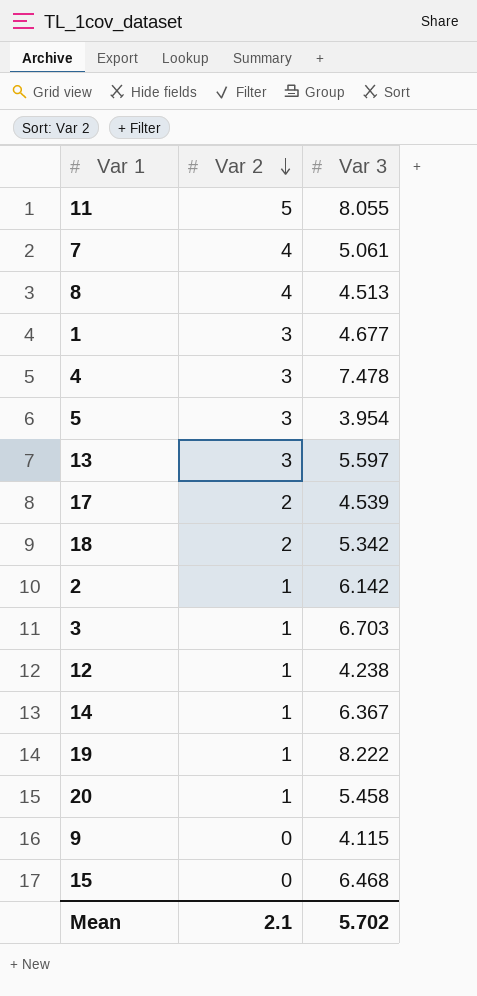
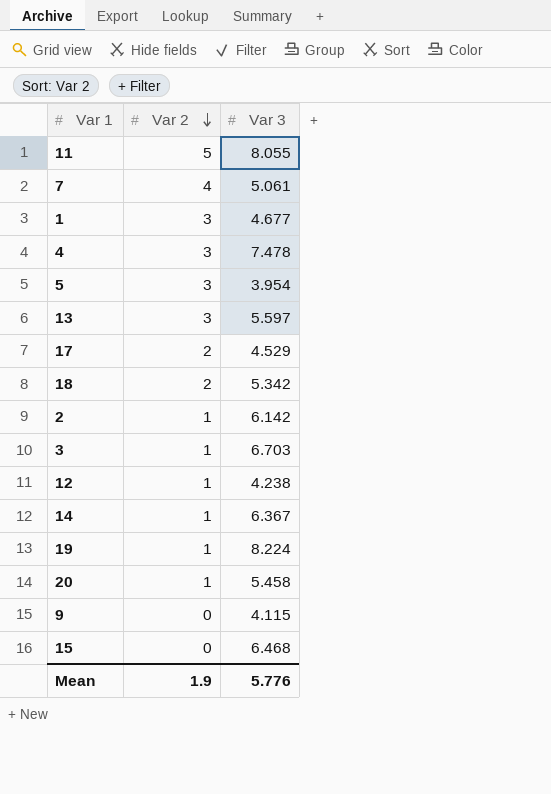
row 8: 4 | 4.513 -> none
17 | Var 3: 4.539 -> 4.529
19 | Var 3: 8.222 -> 8.224
Mean | Var 2: 2.1 -> 1.9
Mean | Var 3: 5.702 -> 5.776

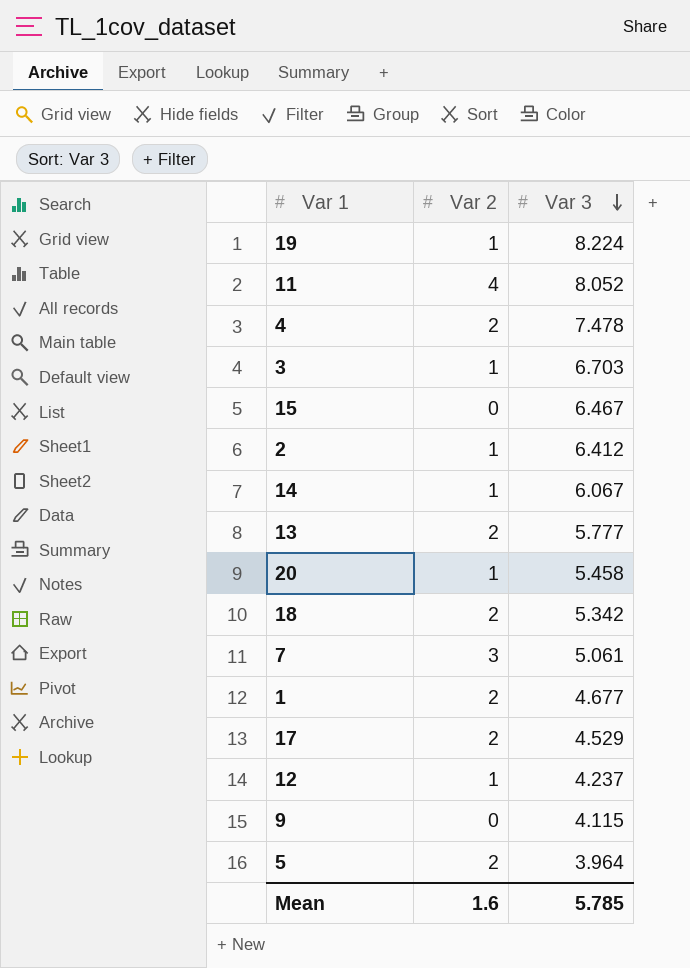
row order: Var 2 descending -> Var 3 descending
11 | Var 2: 5 -> 4
11 | Var 3: 8.055 -> 8.052
4 | Var 2: 3 -> 2
15 | Var 3: 6.468 -> 6.467
2 | Var 3: 6.142 -> 6.412
14 | Var 3: 6.367 -> 6.067
13 | Var 2: 3 -> 2
13 | Var 3: 5.597 -> 5.777
7 | Var 2: 4 -> 3
1 | Var 2: 3 -> 2
12 | Var 3: 4.238 -> 4.237
5 | Var 2: 3 -> 2
5 | Var 3: 3.954 -> 3.964
Mean | Var 2: 1.9 -> 1.6
Mean | Var 3: 5.776 -> 5.785

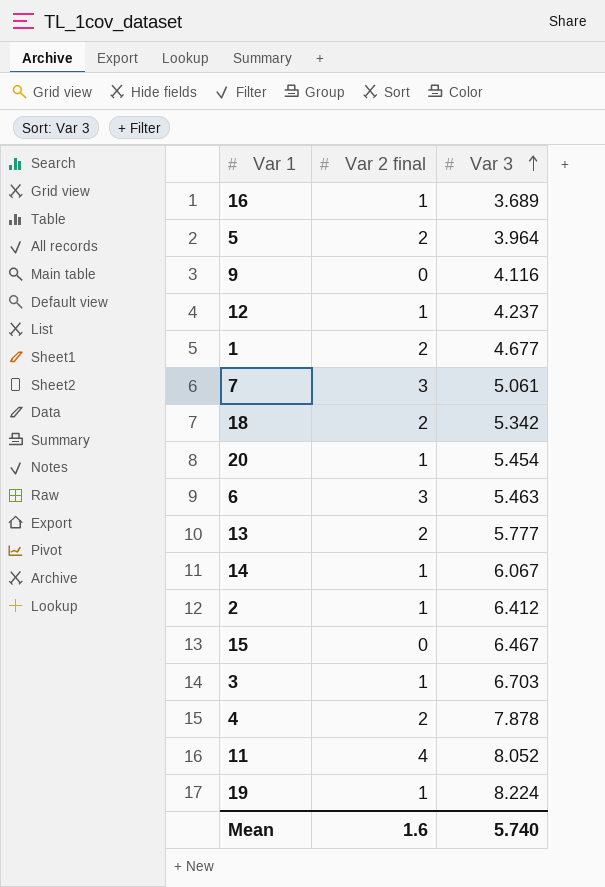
row order: Var 3 descending -> Var 3 ascending
column name: Var 2 -> Var 2 final
row 17: 2 | 4.529 -> none
row 16: none -> 1 | 3.689
9 | Var 3: 4.115 -> 4.116
20 | Var 3: 5.458 -> 5.454
row 6: none -> 3 | 5.463
4 | Var 3: 7.478 -> 7.878
Mean | Var 3: 5.785 -> 5.740

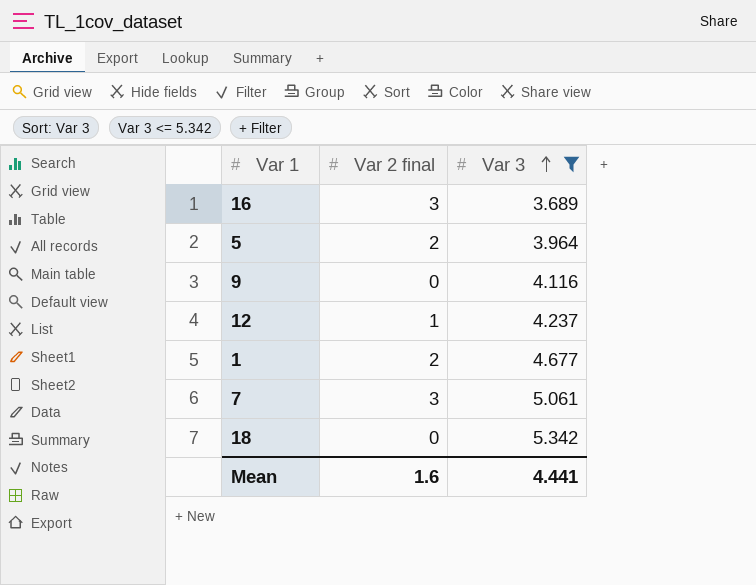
filter: none -> Var 3 <= 5.342
16 | Var 2 final: 1 -> 3
18 | Var 2 final: 2 -> 0
Mean | Var 3: 5.740 -> 4.441

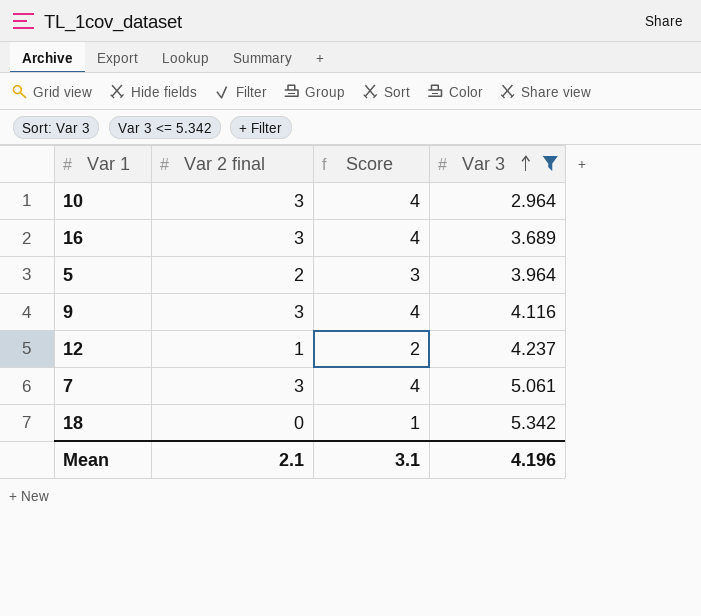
column Score | formula: none -> [Var 2 final] + 1
row 1: 2 | 4.677 -> none
row 10: none -> 3 | 4 | 2.964
9 | Var 2 final: 0 -> 3
Mean | Var 2 final: 1.6 -> 2.1
Mean | Var 3: 4.441 -> 4.196

